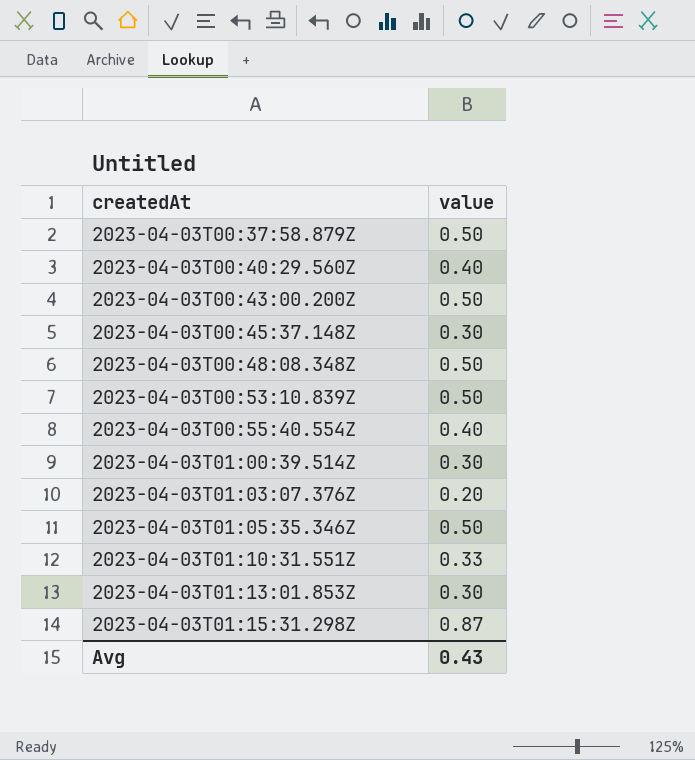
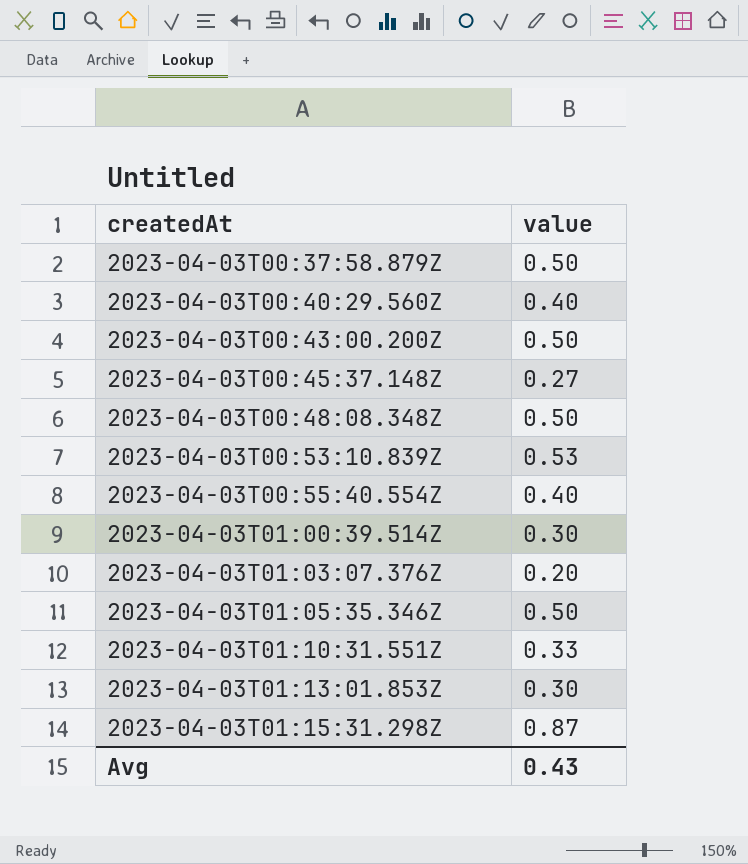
2023-04-03T00:45:37.148Z | value: 0.30 -> 0.27
2023-04-03T00:53:10.839Z | value: 0.50 -> 0.53

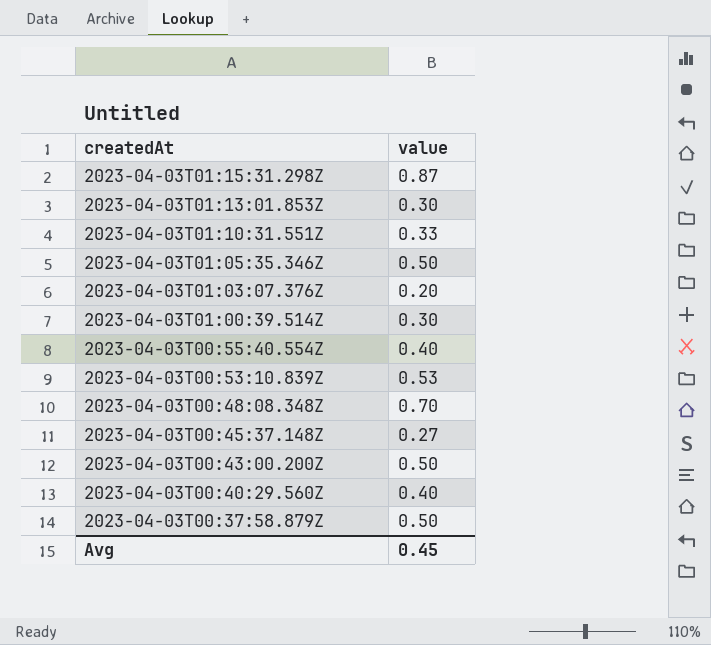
row order: createdAt ascending -> createdAt descending
2023-04-03T00:48:08.348Z | value: 0.50 -> 0.70
Avg | value: 0.43 -> 0.45

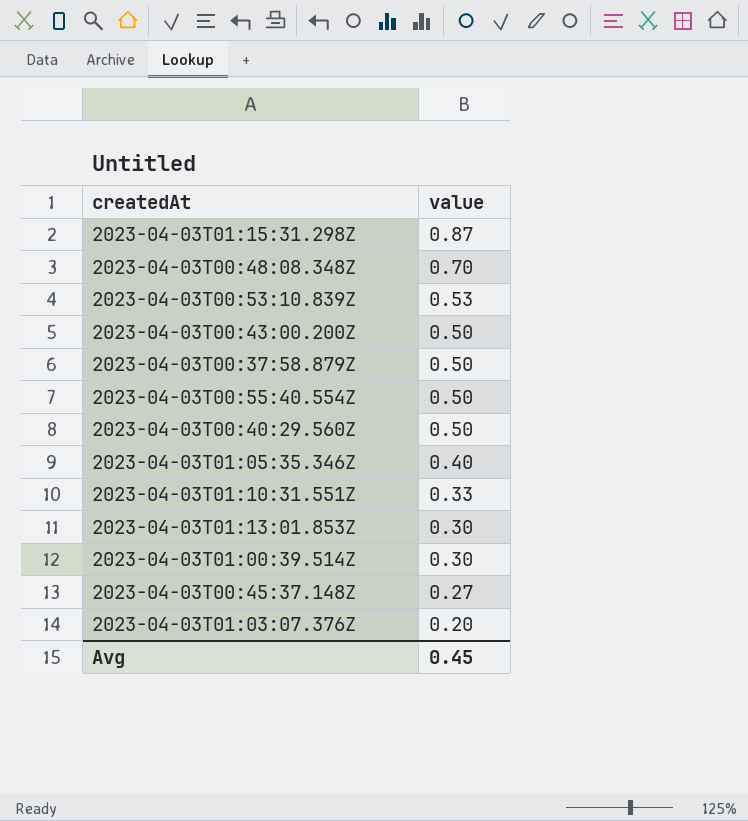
row order: createdAt descending -> value descending
2023-04-03T00:55:40.554Z | value: 0.40 -> 0.50
2023-04-03T00:40:29.560Z | value: 0.40 -> 0.50
2023-04-03T01:05:35.346Z | value: 0.50 -> 0.40

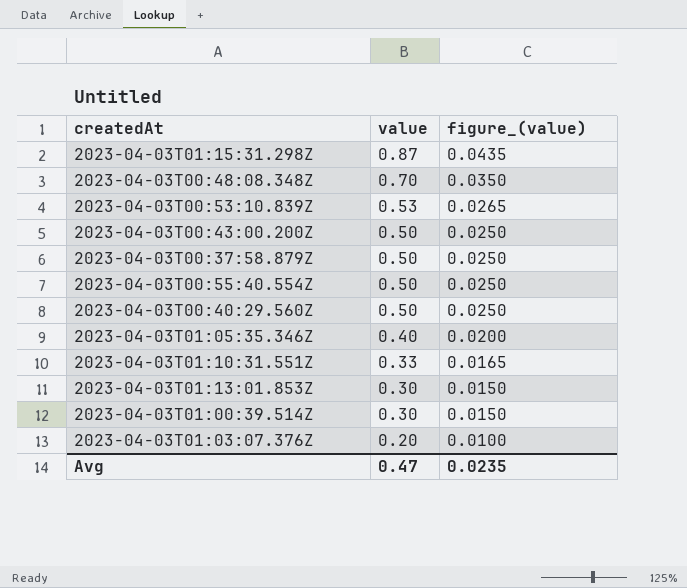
column figure_(value) | formula: none -> [value] * 0.05
row 2023-04-03T00:45:37.148Z: 0.27 -> none
Avg | value: 0.45 -> 0.47

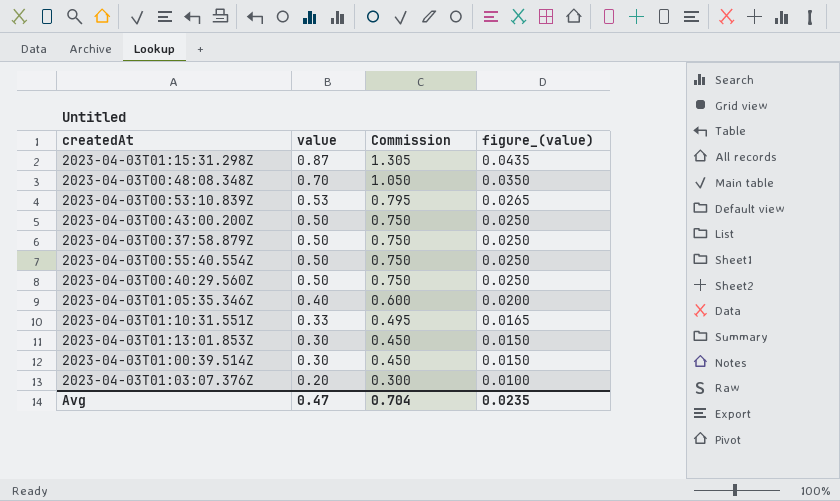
column Commission | formula: none -> [value] * 1.5

